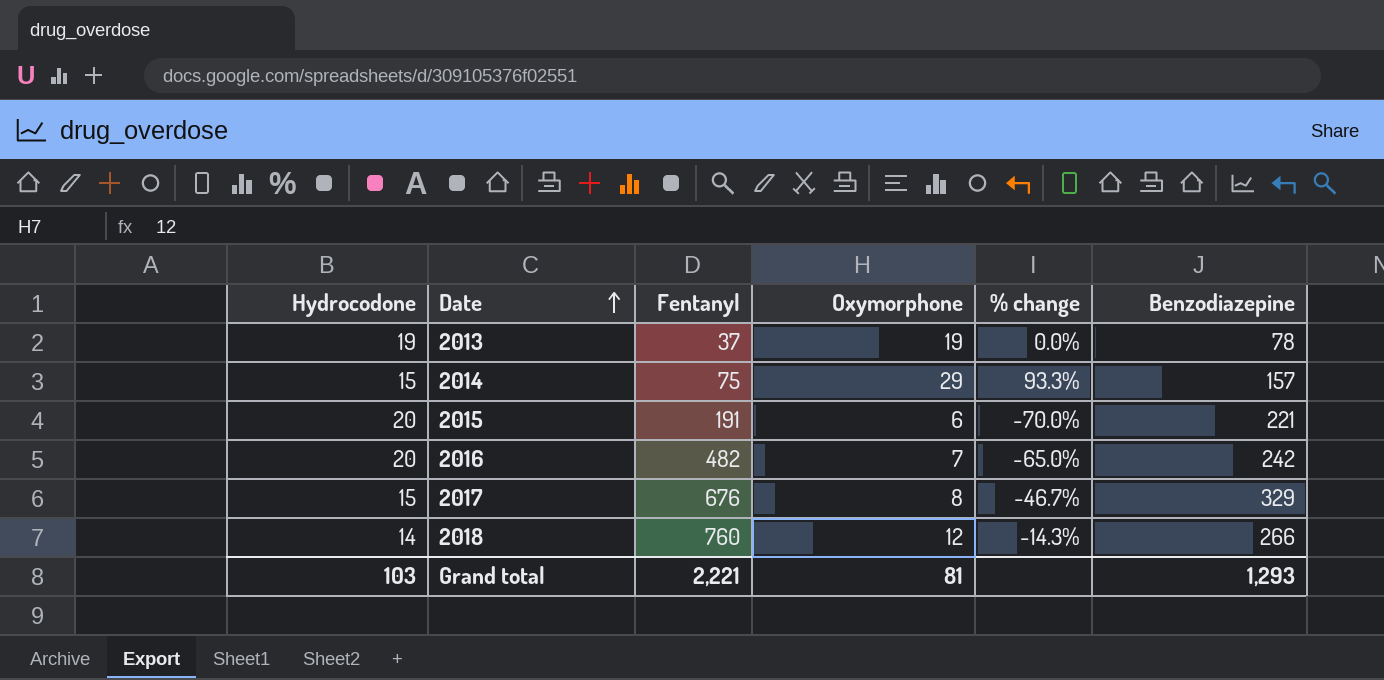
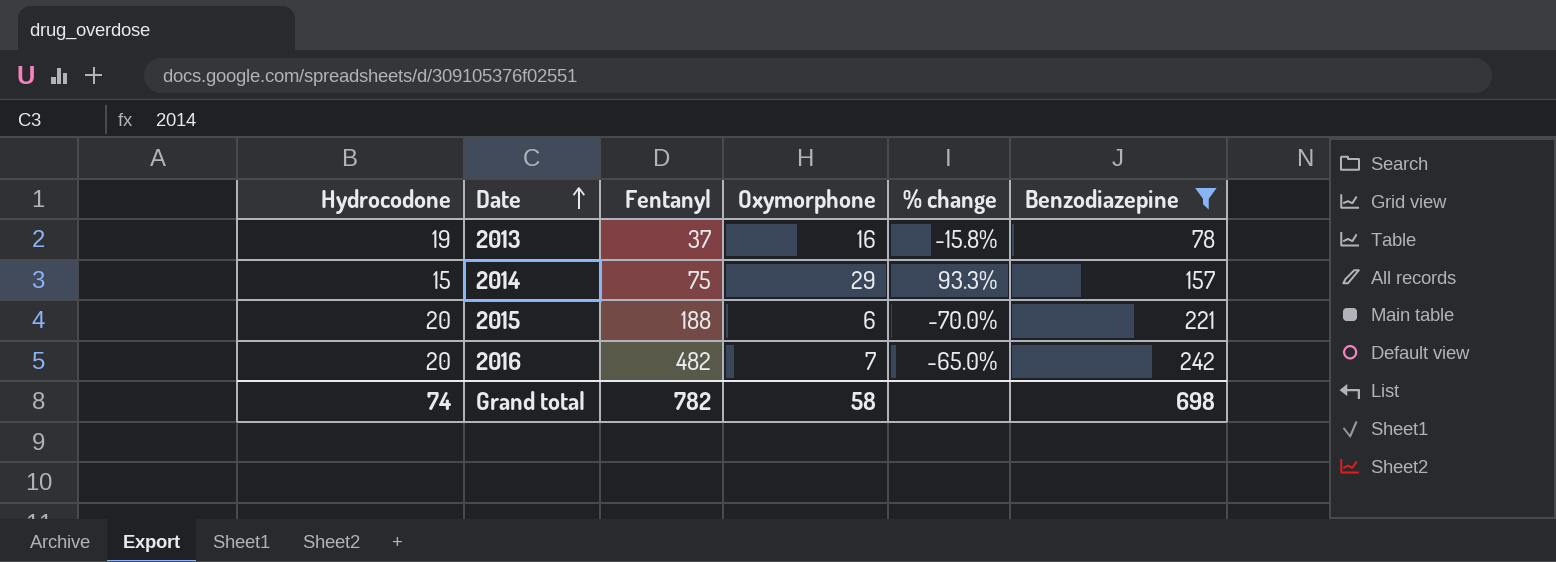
filter: none -> Benzodiazepine <= 242
2013 | Oxymorphone: 19 -> 16
2013 | % change: 0.0% -> -15.8%
2015 | Fentanyl: 191 -> 188
Grand total | Hydrocodone: 103 -> 74
Grand total | Fentanyl: 2,221 -> 782
Grand total | Oxymorphone: 81 -> 58
Grand total | Benzodiazepine: 1,293 -> 698

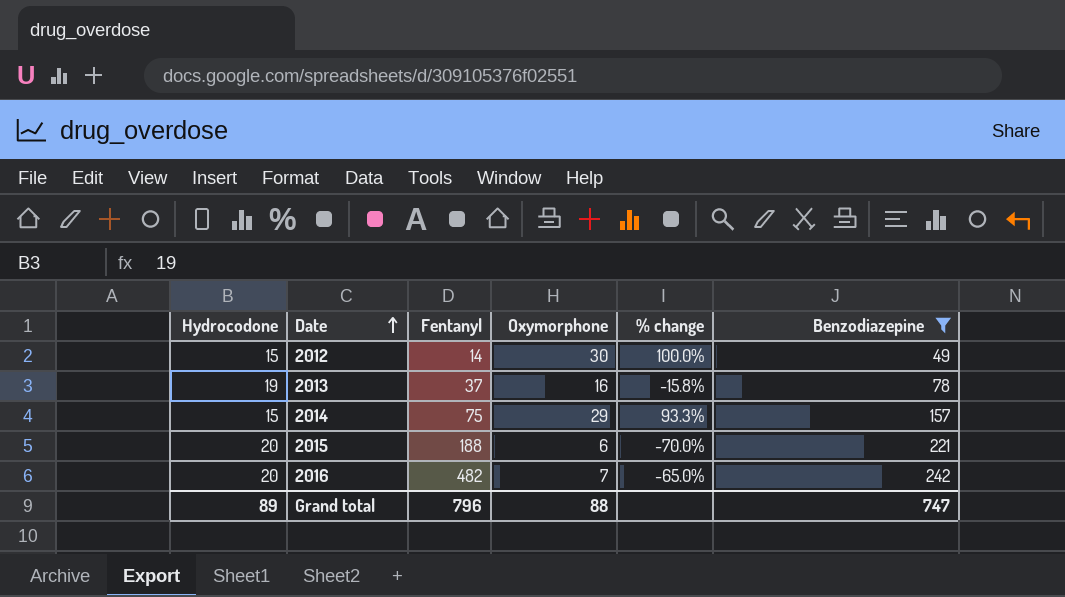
row 2012: none -> 15 | 14 | 30 | 100.0% | 49
Grand total | Hydrocodone: 74 -> 89
Grand total | Fentanyl: 782 -> 796
Grand total | Oxymorphone: 58 -> 88
Grand total | Benzodiazepine: 698 -> 747

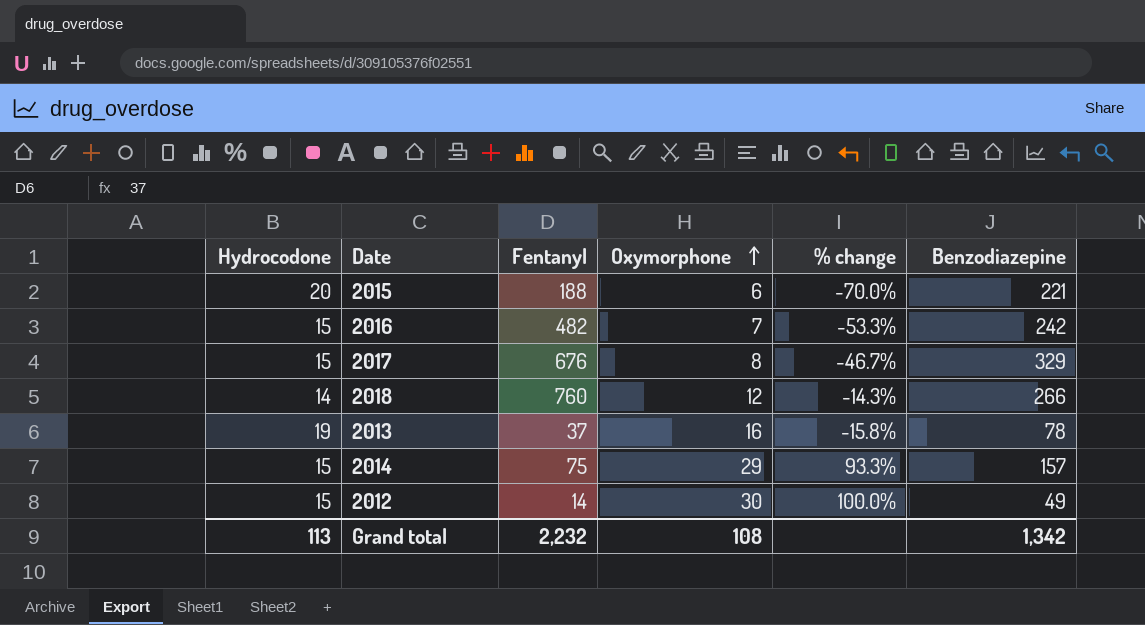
filter: Benzodiazepine <= 242 -> none
row order: Date ascending -> Oxymorphone ascending
2016 | Hydrocodone: 20 -> 15
2016 | % change: -65.0% -> -53.3%
Grand total | Hydrocodone: 89 -> 113
Grand total | Fentanyl: 796 -> 2,232
Grand total | Oxymorphone: 88 -> 108
Grand total | Benzodiazepine: 747 -> 1,342

